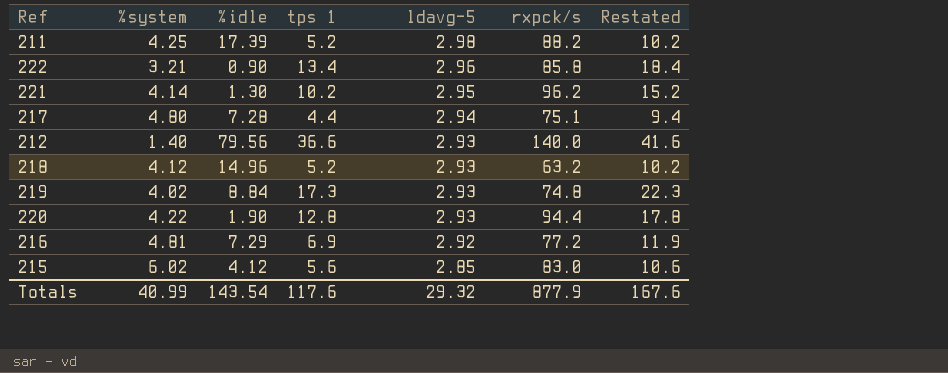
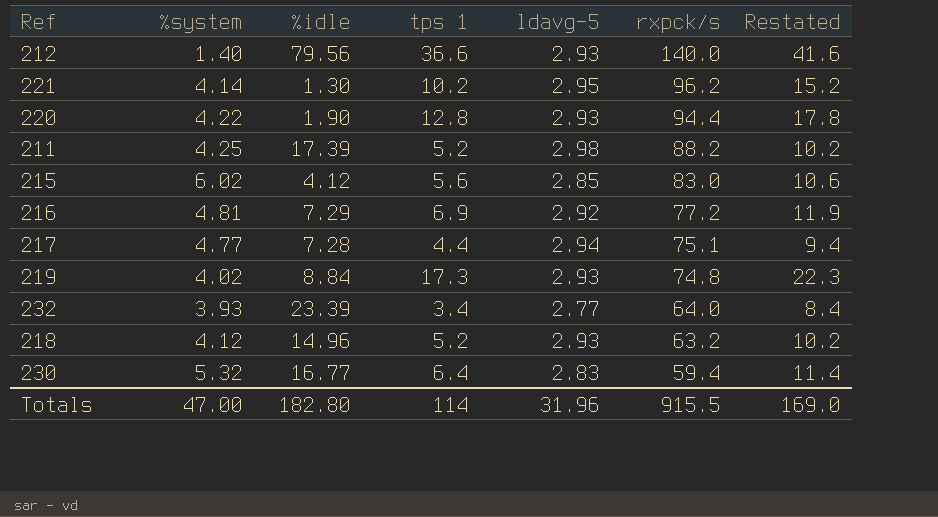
row order: ldavg-5 descending -> rxpck/s descending
row 222: 3.21 | 0.90 | 13.4 | 2.96 | 85.8 | 18.4 -> none
217 | %system: 4.80 -> 4.77
row 232: none -> 3.93 | 23.39 | 3.4 | 2.77 | 64.0 | 8.4
row 230: none -> 5.32 | 16.77 | 6.4 | 2.83 | 59.4 | 11.4
Totals | %system: 40.99 -> 47.00
Totals | %idle: 143.54 -> 182.80
Totals | tps 1: 117.6 -> 114
Totals | ldavg-5: 29.32 -> 31.96
Totals | rxpck/s: 877.9 -> 915.5
Totals | Restated: 167.6 -> 169.0

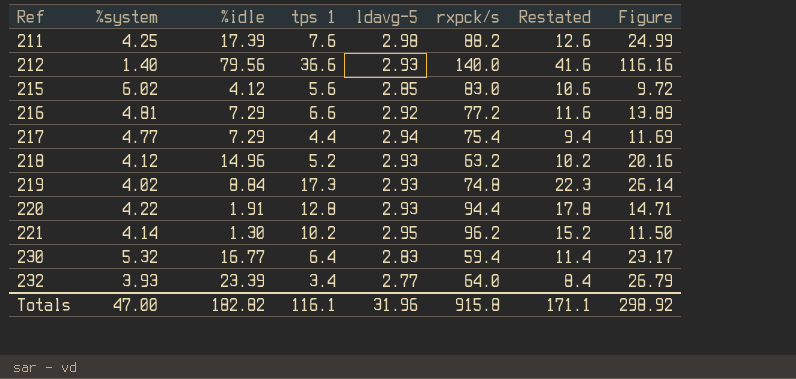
row order: rxpck/s descending -> Ref ascending
column Figure | formula: none -> [%idle] + [tps 1]
211 | tps 1: 5.2 -> 7.6
211 | Restated: 10.2 -> 12.6
216 | tps 1: 6.9 -> 6.6
216 | Restated: 11.9 -> 11.6
217 | %idle: 7.28 -> 7.29
217 | rxpck/s: 75.1 -> 75.4
220 | %idle: 1.90 -> 1.91
Totals | %idle: 182.80 -> 182.82
Totals | tps 1: 114 -> 116.1
Totals | rxpck/s: 915.5 -> 915.8
Totals | Restated: 169.0 -> 171.1

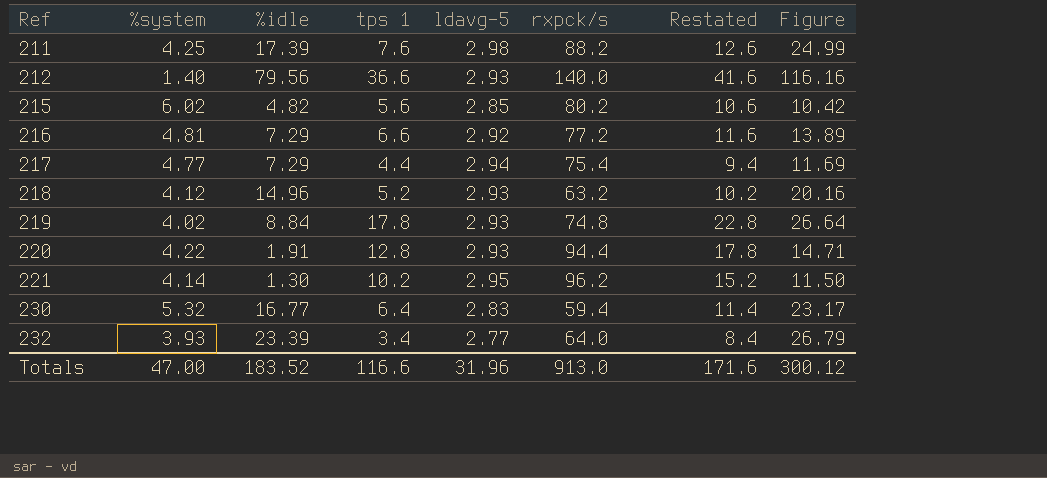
215 | %idle: 4.12 -> 4.82
215 | rxpck/s: 83.0 -> 80.2
215 | Figure: 9.72 -> 10.42
219 | tps 1: 17.3 -> 17.8
219 | Restated: 22.3 -> 22.8
219 | Figure: 26.14 -> 26.64
Totals | %idle: 182.82 -> 183.52
Totals | tps 1: 116.1 -> 116.6
Totals | rxpck/s: 915.8 -> 913.0
Totals | Restated: 171.1 -> 171.6
Totals | Figure: 298.92 -> 300.12

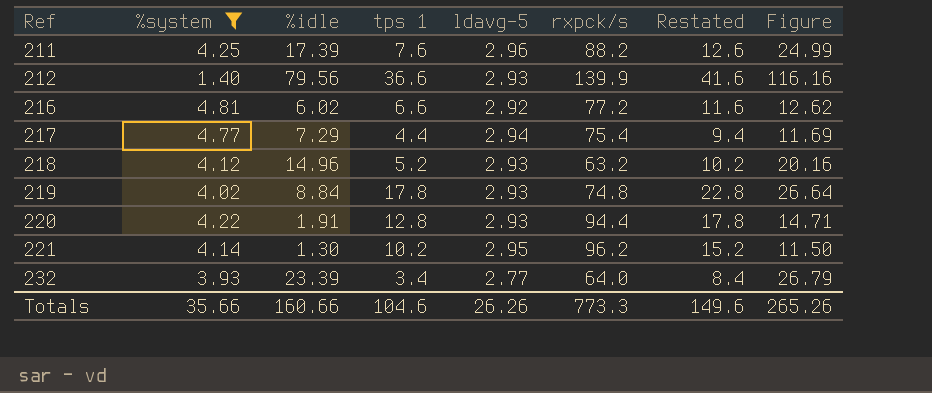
filter: none -> %system <= 4.81
211 | ldavg-5: 2.98 -> 2.96
212 | rxpck/s: 140.0 -> 139.9
216 | %idle: 7.29 -> 6.02
216 | Figure: 13.89 -> 12.62
Totals | %system: 47.00 -> 35.66
Totals | %idle: 183.52 -> 160.66
Totals | tps 1: 116.6 -> 104.6
Totals | ldavg-5: 31.96 -> 26.26
Totals | rxpck/s: 913.0 -> 773.3
Totals | Restated: 171.6 -> 149.6
Totals | Figure: 300.12 -> 265.26

